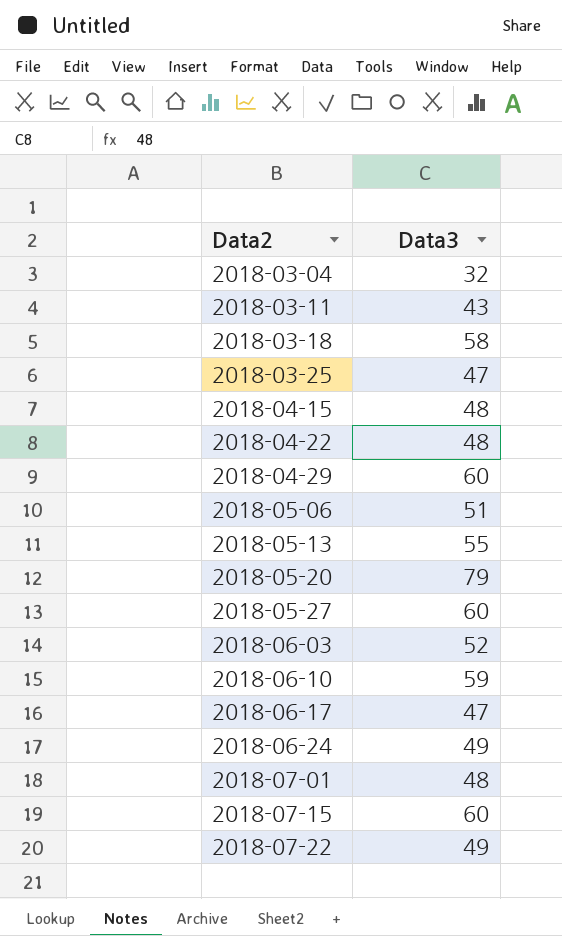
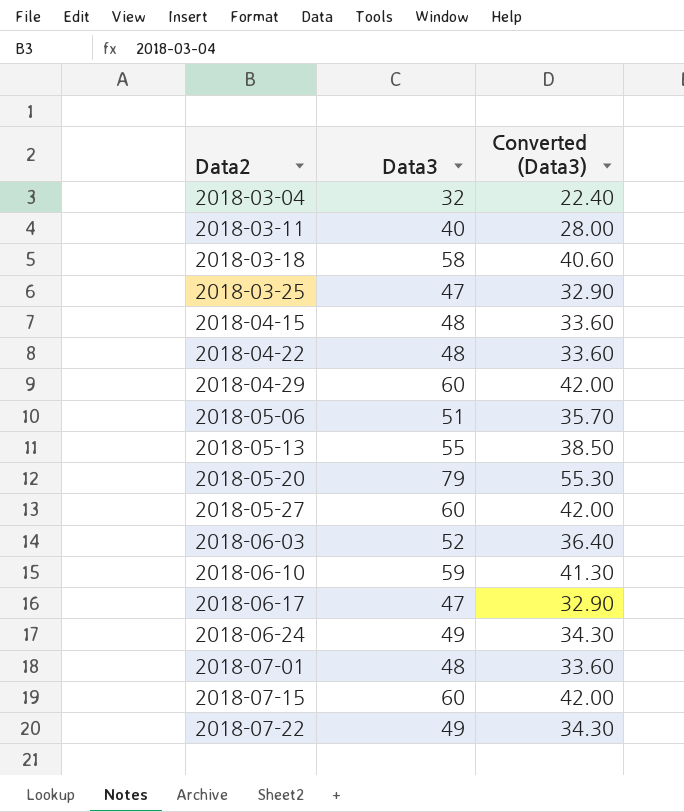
column Converted (Data3) | formula: none -> [Data3] * 0.7
2018-03-11 | Data3: 43 -> 40

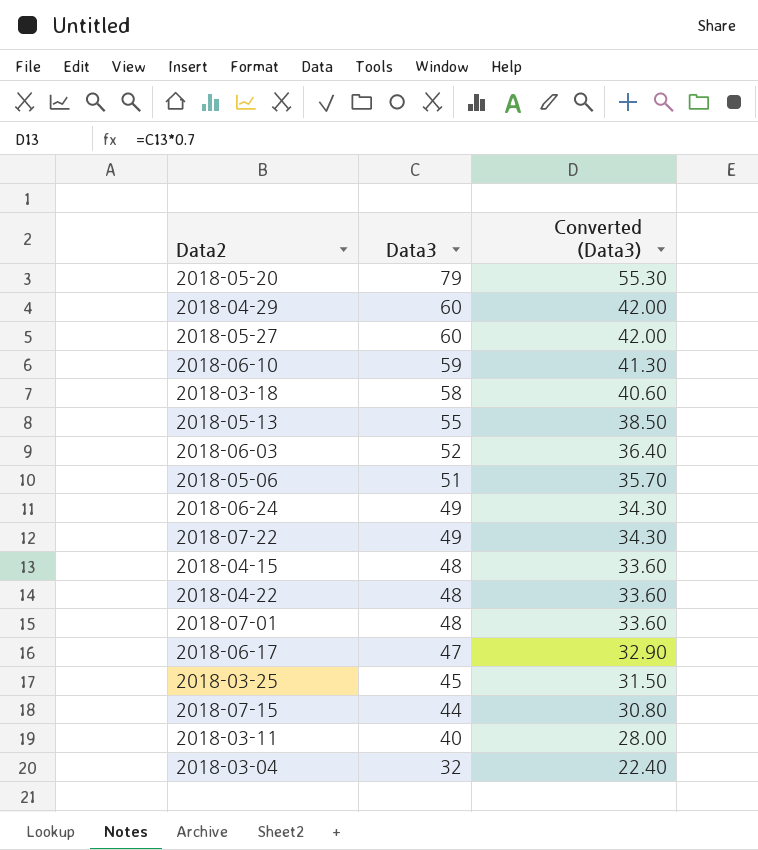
row order: Data2 ascending -> Data3 descending
2018-03-25 | Data3: 47 -> 45
2018-03-25 | Converted (Data3): 32.90 -> 31.50
2018-07-15 | Data3: 60 -> 44
2018-07-15 | Converted (Data3): 42.00 -> 30.80

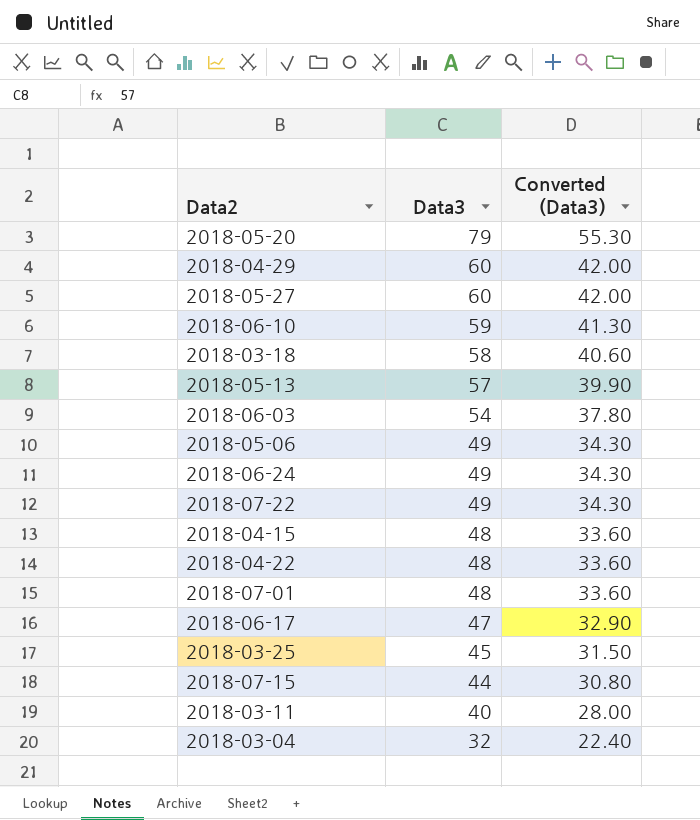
2018-05-13 | Data3: 55 -> 57
2018-05-13 | Converted (Data3): 38.50 -> 39.90
2018-06-03 | Data3: 52 -> 54
2018-06-03 | Converted (Data3): 36.40 -> 37.80
2018-05-06 | Data3: 51 -> 49
2018-05-06 | Converted (Data3): 35.70 -> 34.30

